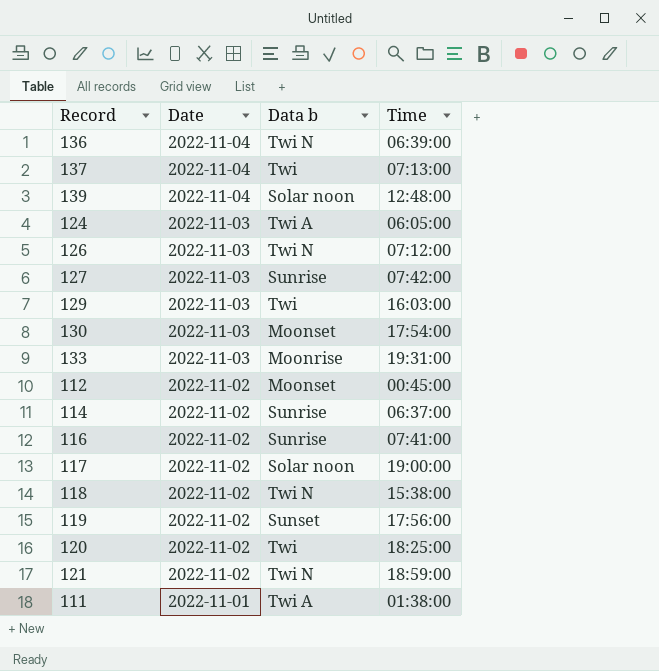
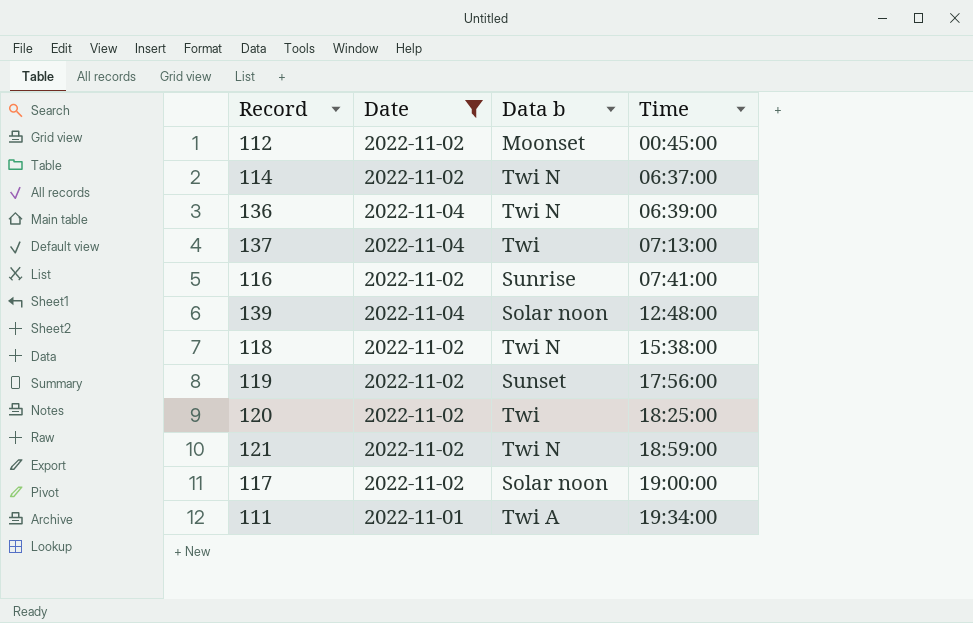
filter: none -> Date != 2022-11-03
row order: Date descending -> Time ascending
114 | Data b: Sunrise -> Twi N
111 | Time: 01:38:00 -> 19:34:00

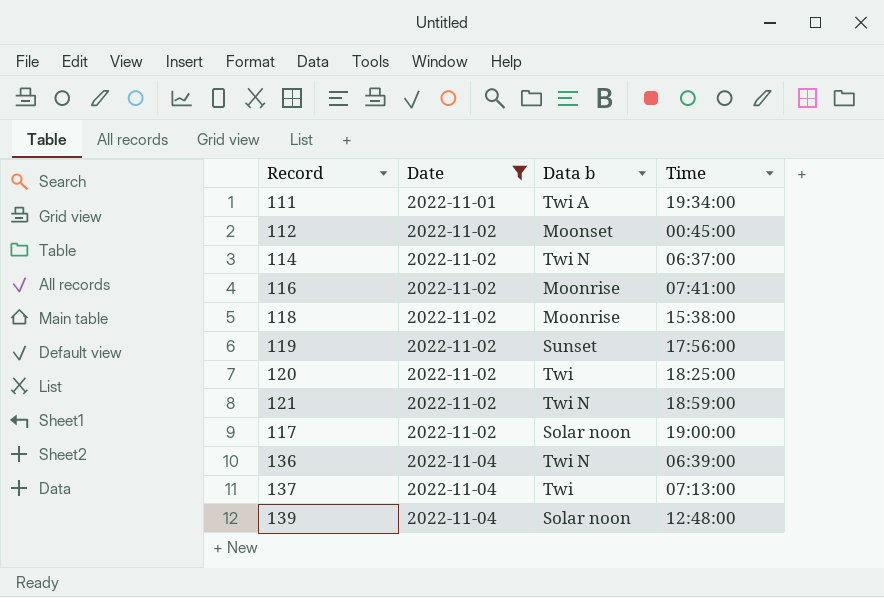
row order: Time ascending -> Date ascending
116 | Data b: Sunrise -> Moonrise
118 | Data b: Twi N -> Moonrise

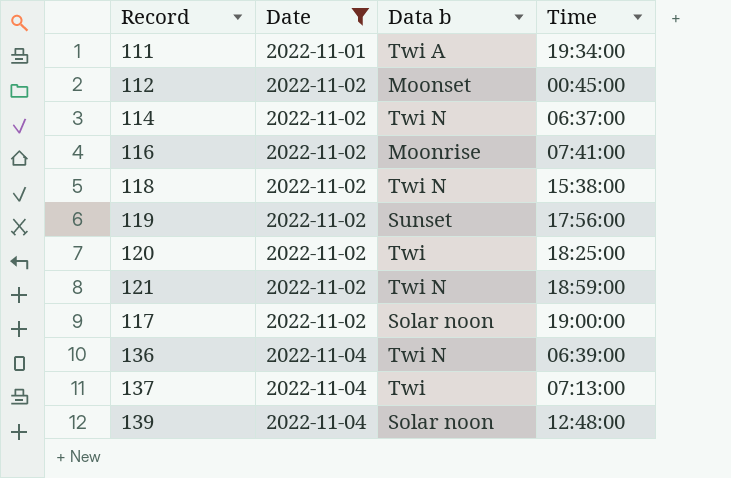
118 | Data b: Moonrise -> Twi N

